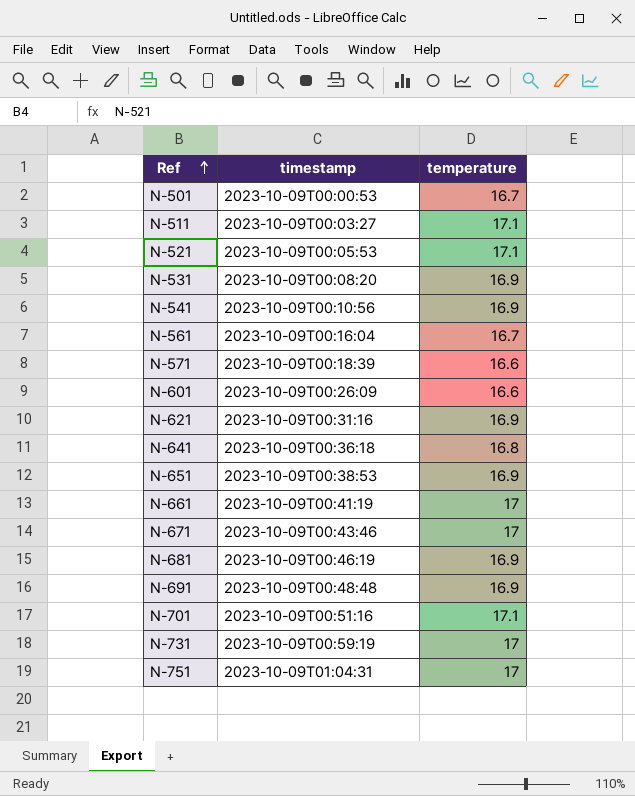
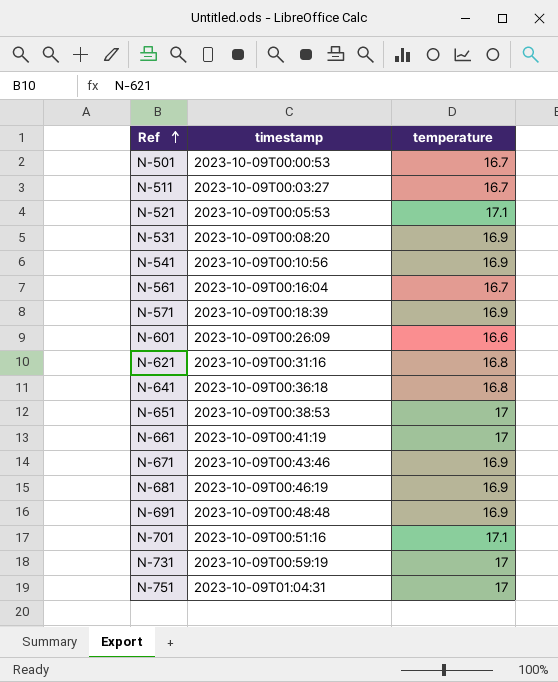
N-511 | temperature: 17.1 -> 16.7
N-571 | temperature: 16.6 -> 16.9
N-621 | temperature: 16.9 -> 16.8
N-651 | temperature: 16.9 -> 17
N-671 | temperature: 17 -> 16.9

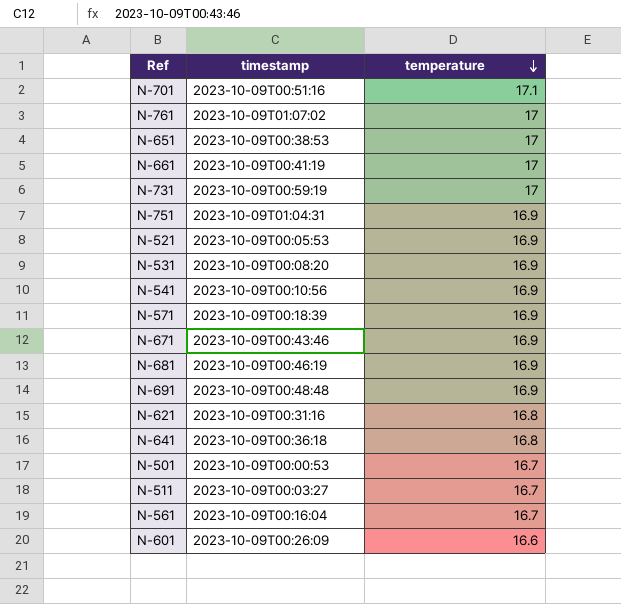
row order: Ref ascending -> temperature descending
row N-761: none -> 2023-10-09T01:07:02 | 17
N-751 | temperature: 17 -> 16.9
N-521 | temperature: 17.1 -> 16.9

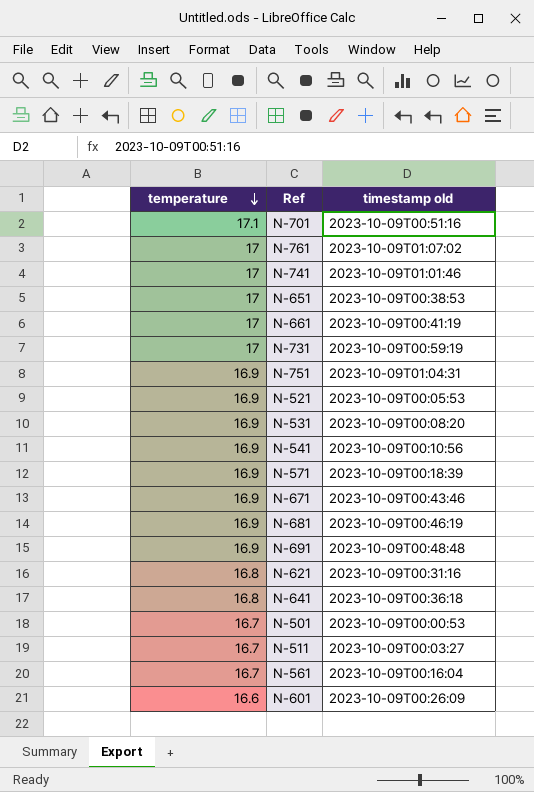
column temperature | position: 3 -> 1
column name: timestamp -> timestamp old
row N-741: none -> 17 | 2023-10-09T01:01:46

